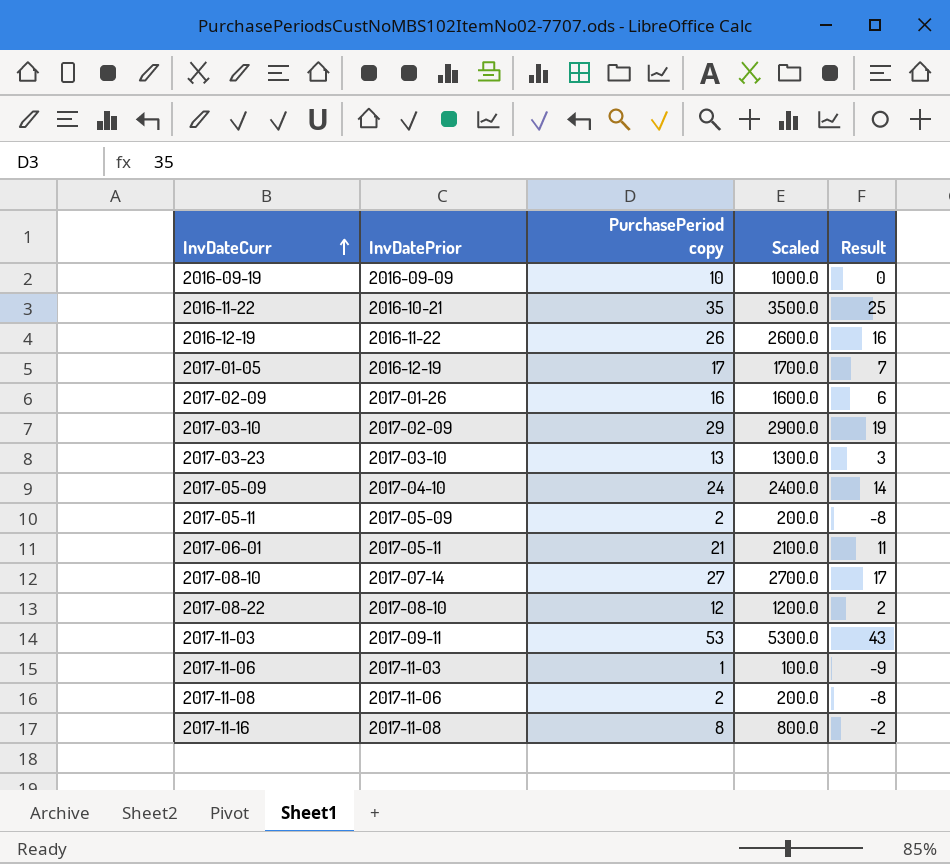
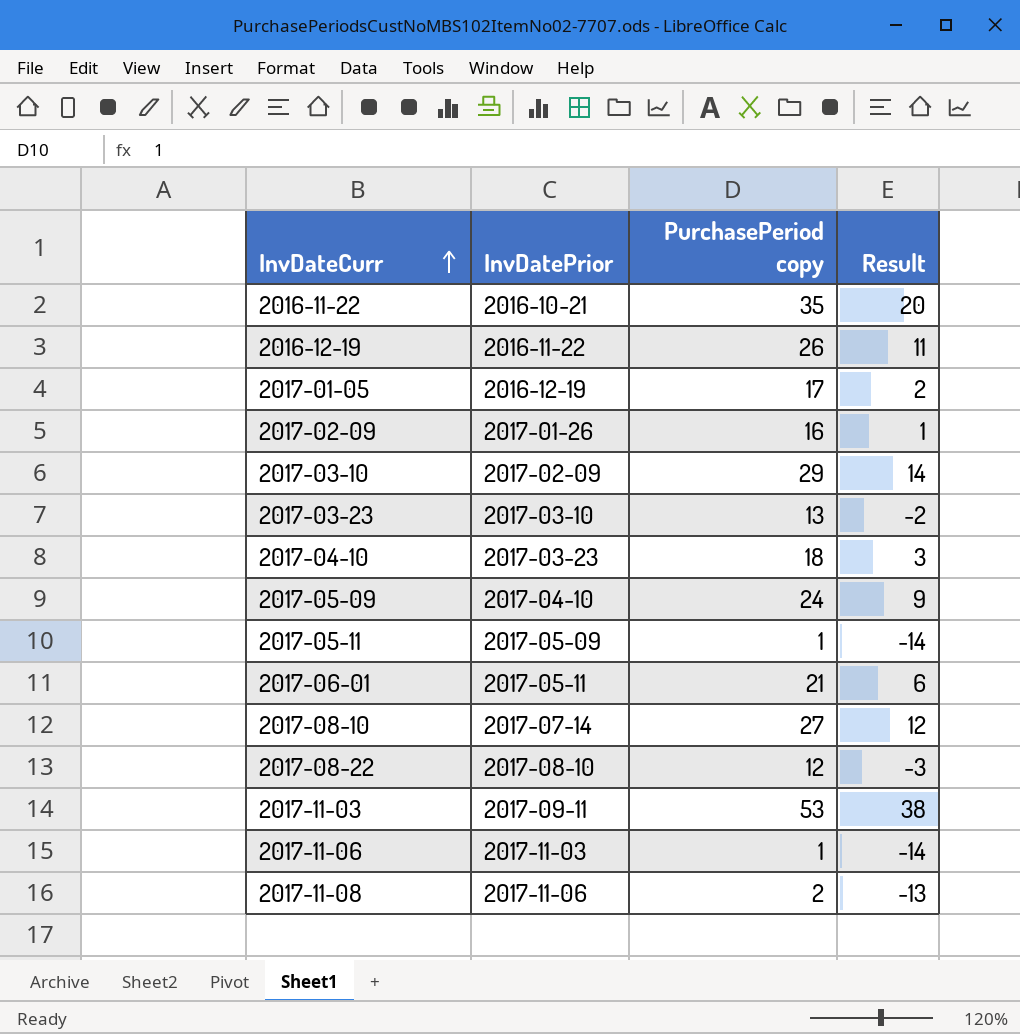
column Scaled | formula: [PurchasePeriod copy] * 100 -> none
column Result | formula: [PurchasePeriod copy] - 10 -> [PurchasePeriod copy] - 15
row 2016-09-19: 2016-09-09 | 10 | 1000.0 | 0 -> none
row 2017-11-16: 2017-11-08 | 8 | 800.0 | -2 -> none
row 2017-04-10: none -> 2017-03-23 | 18 | 3
2017-05-11 | PurchasePeriod copy: 2 -> 1

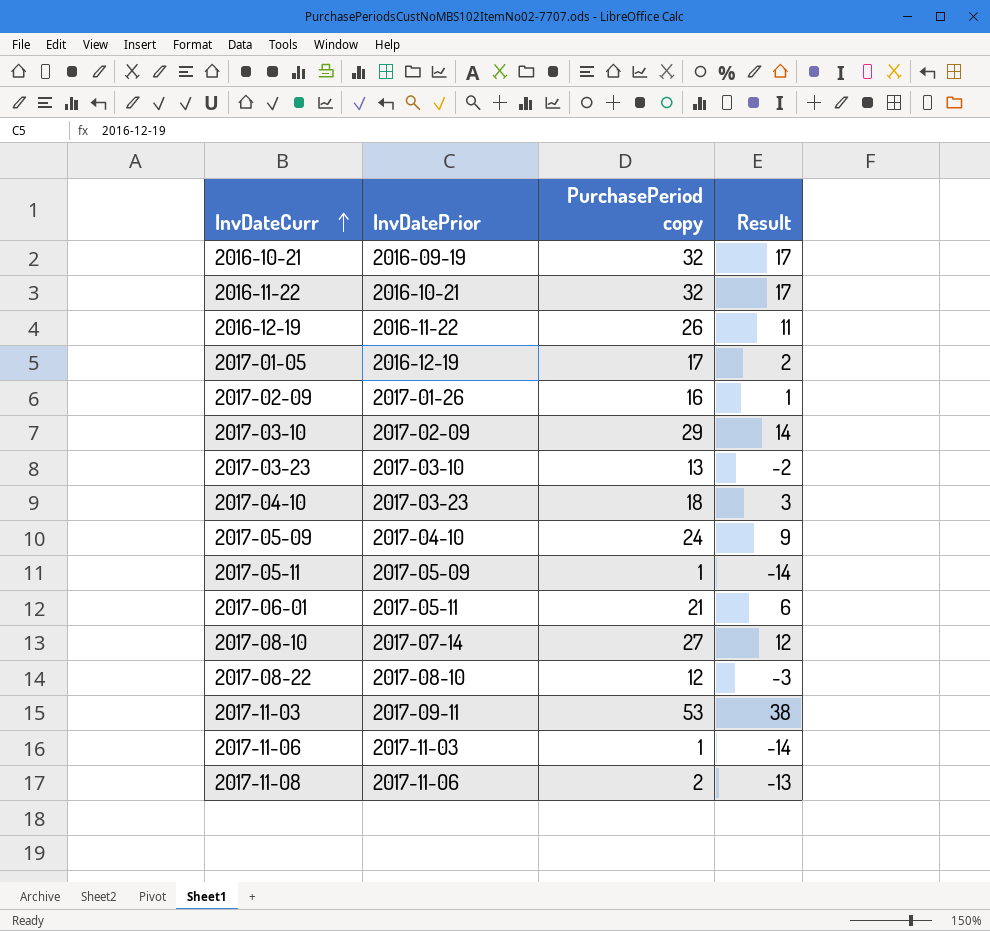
row 2016-10-21: none -> 2016-09-19 | 32 | 17
2016-11-22 | PurchasePeriod copy: 35 -> 32
2016-11-22 | Result: 20 -> 17

